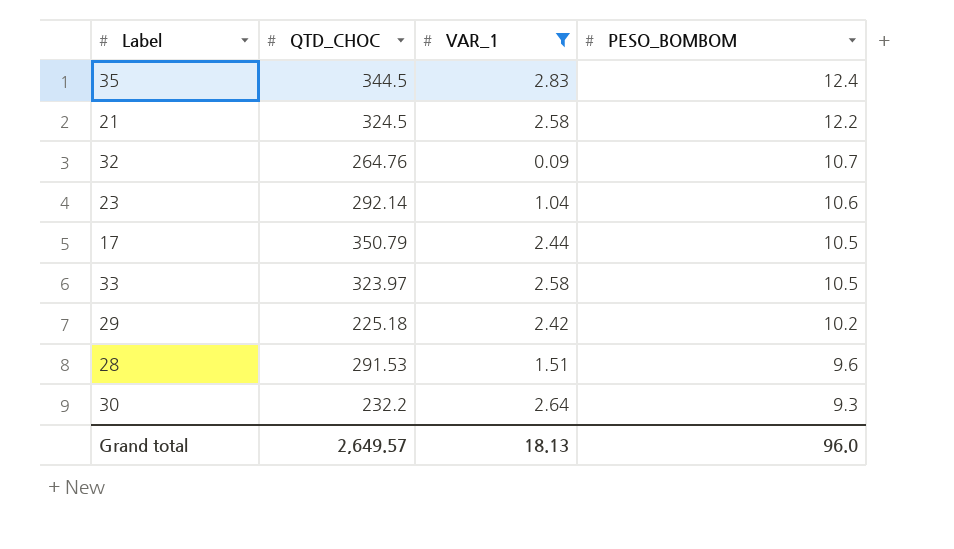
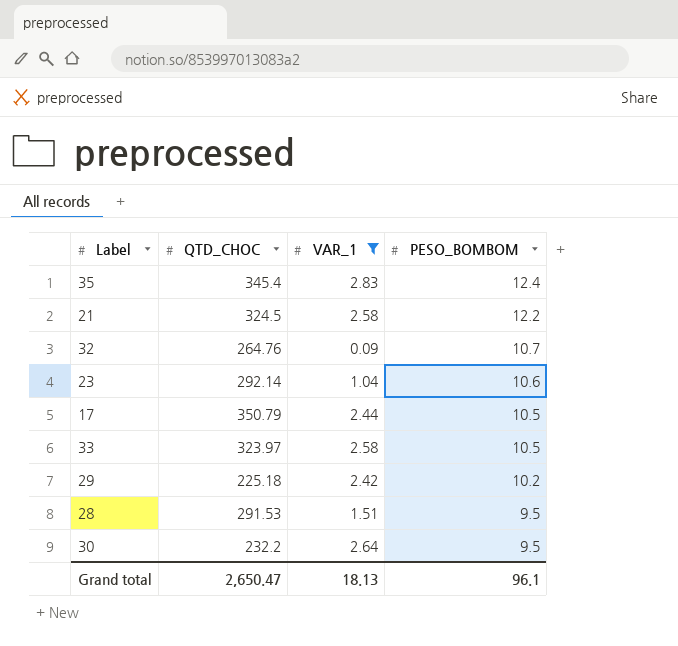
35 | QTD_CHOC: 344.5 -> 345.4
28 | PESO_BOMBOM: 9.6 -> 9.5
30 | PESO_BOMBOM: 9.3 -> 9.5
Grand total | QTD_CHOC: 2,649.57 -> 2,650.47
Grand total | PESO_BOMBOM: 96.0 -> 96.1

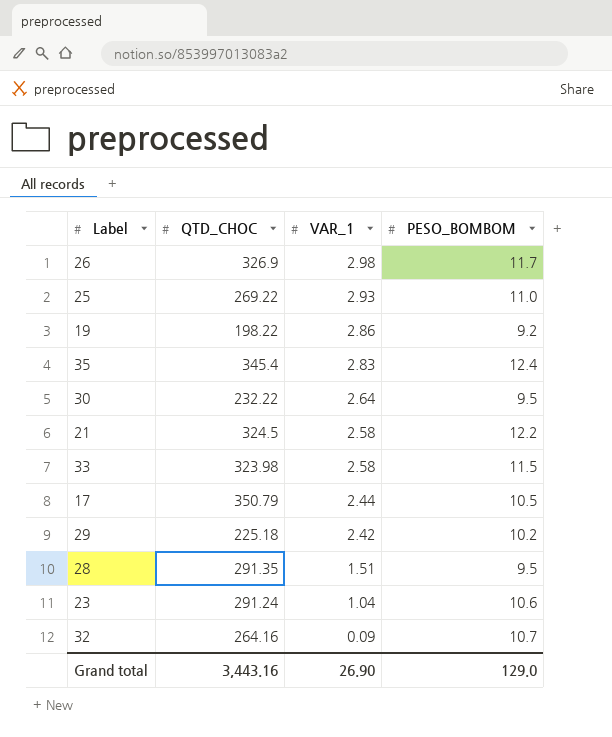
filter: VAR_1 <= 2.83 -> none
row order: PESO_BOMBOM descending -> VAR_1 descending
30 | QTD_CHOC: 232.2 -> 232.22
33 | QTD_CHOC: 323.97 -> 323.98
33 | PESO_BOMBOM: 10.5 -> 11.5
28 | QTD_CHOC: 291.53 -> 291.35
23 | QTD_CHOC: 292.14 -> 291.24
32 | QTD_CHOC: 264.76 -> 264.16
Grand total | QTD_CHOC: 2,650.47 -> 3,443.16
Grand total | VAR_1: 18.13 -> 26.90
Grand total | PESO_BOMBOM: 96.1 -> 129.0

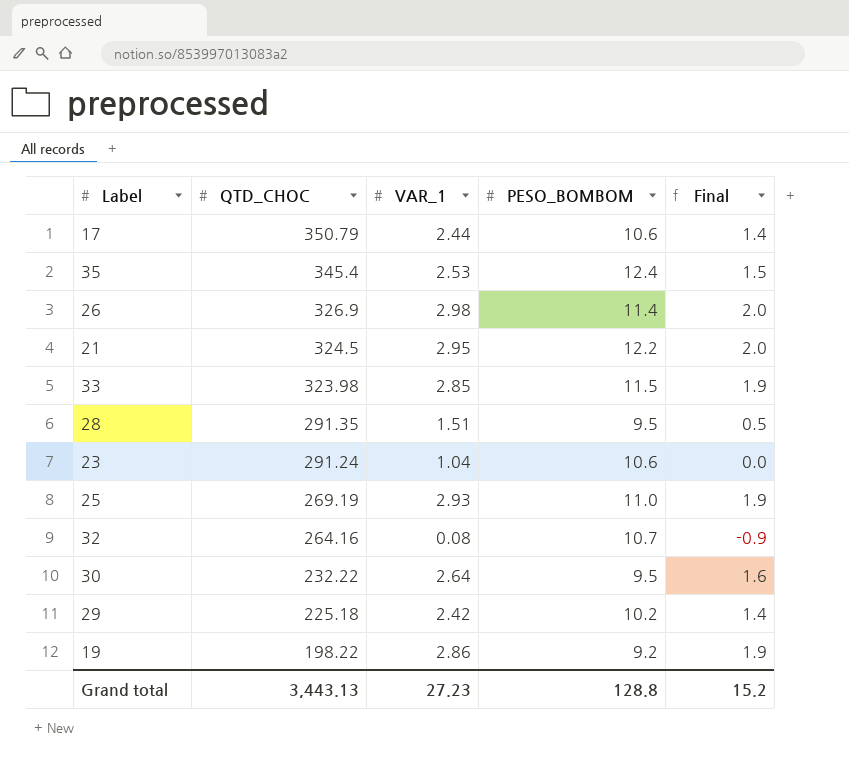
row order: VAR_1 descending -> QTD_CHOC descending
column Final | formula: none -> [VAR_1] - 1
17 | PESO_BOMBOM: 10.5 -> 10.6
35 | VAR_1: 2.83 -> 2.53
26 | PESO_BOMBOM: 11.7 -> 11.4
21 | VAR_1: 2.58 -> 2.95
33 | VAR_1: 2.58 -> 2.85
25 | QTD_CHOC: 269.22 -> 269.19
32 | VAR_1: 0.09 -> 0.08
Grand total | QTD_CHOC: 3,443.16 -> 3,443.13
Grand total | VAR_1: 26.90 -> 27.23
Grand total | PESO_BOMBOM: 129.0 -> 128.8

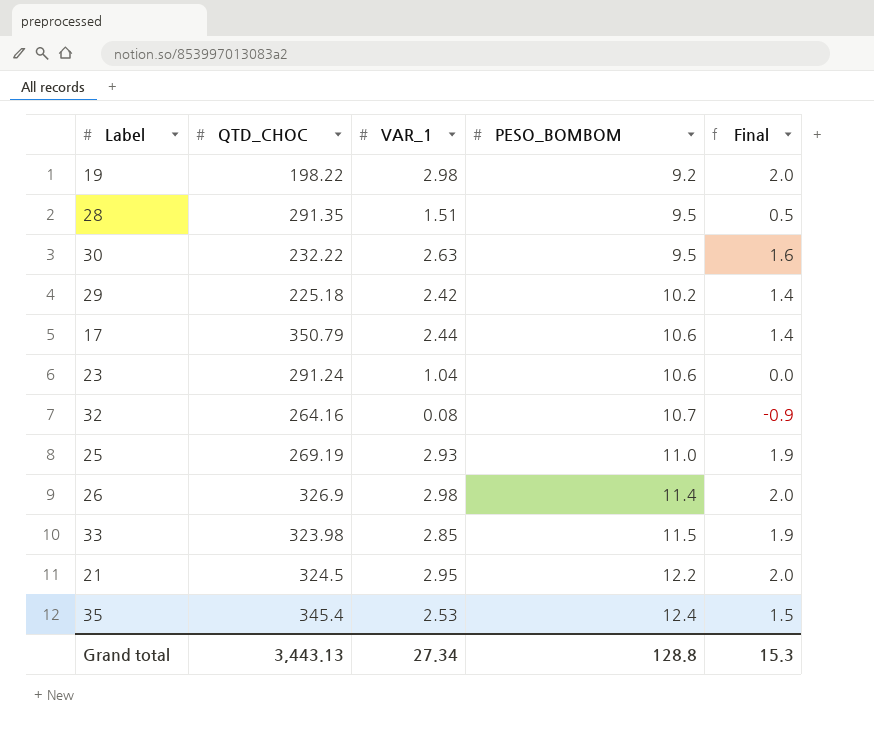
row order: QTD_CHOC descending -> PESO_BOMBOM ascending
19 | VAR_1: 2.86 -> 2.98
19 | Final: 1.9 -> 2.0
30 | VAR_1: 2.64 -> 2.63
Grand total | VAR_1: 27.23 -> 27.34
Grand total | Final: 15.2 -> 15.3

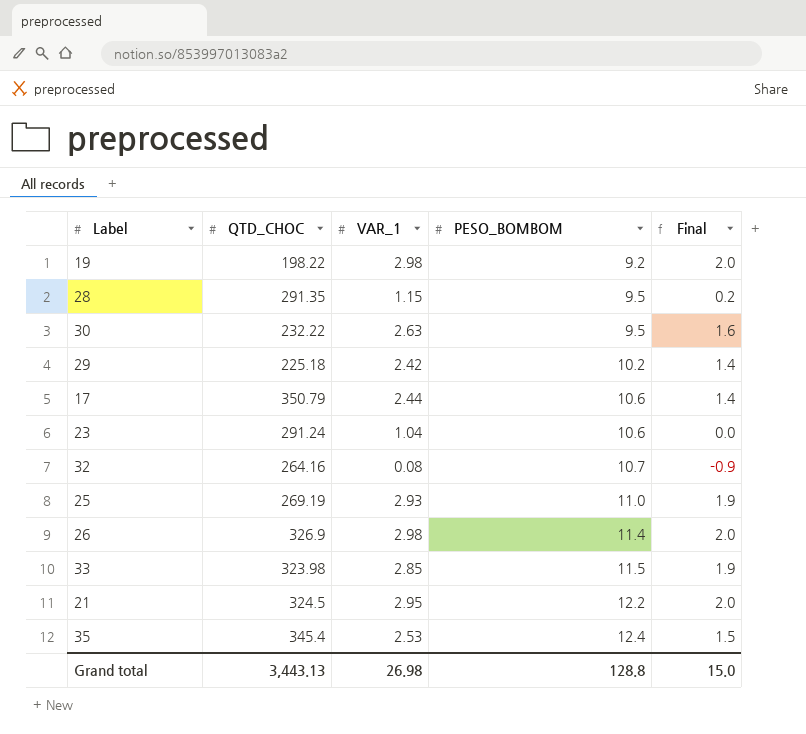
28 | VAR_1: 1.51 -> 1.15
28 | Final: 0.5 -> 0.2
Grand total | VAR_1: 27.34 -> 26.98
Grand total | Final: 15.3 -> 15.0

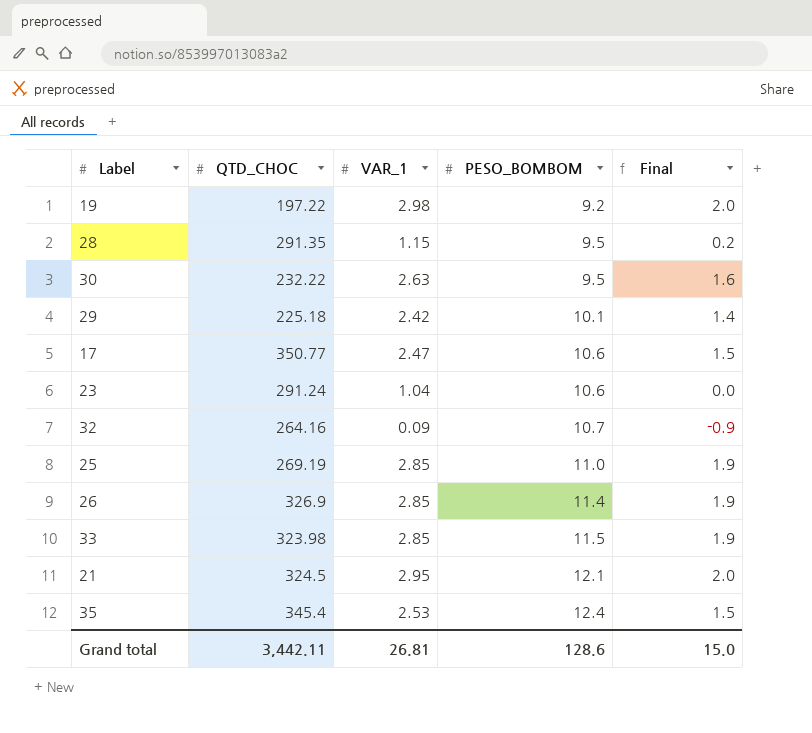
19 | QTD_CHOC: 198.22 -> 197.22
29 | PESO_BOMBOM: 10.2 -> 10.1
17 | QTD_CHOC: 350.79 -> 350.77
17 | VAR_1: 2.44 -> 2.47
17 | Final: 1.4 -> 1.5
32 | VAR_1: 0.08 -> 0.09
25 | VAR_1: 2.93 -> 2.85
26 | VAR_1: 2.98 -> 2.85
26 | Final: 2.0 -> 1.9
21 | PESO_BOMBOM: 12.2 -> 12.1
Grand total | QTD_CHOC: 3,443.13 -> 3,442.11
Grand total | VAR_1: 26.98 -> 26.81
Grand total | PESO_BOMBOM: 128.8 -> 128.6

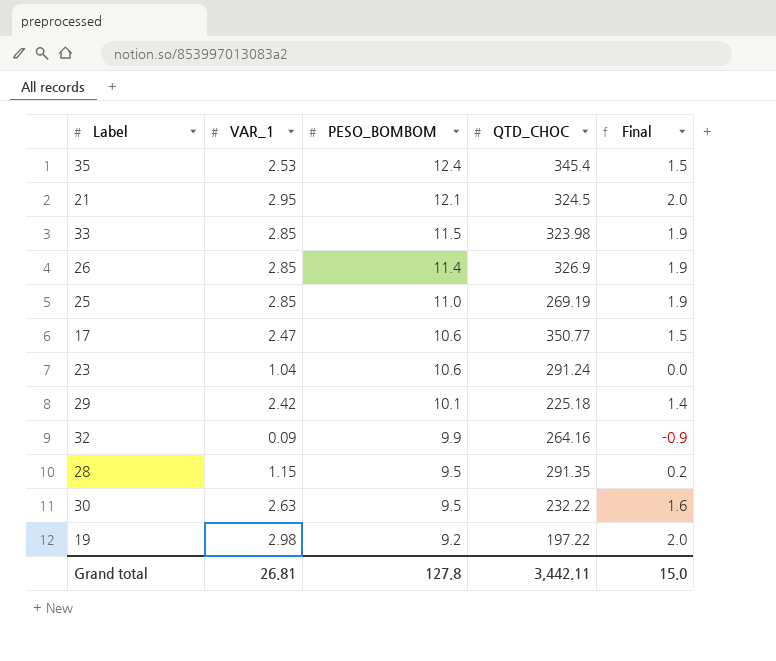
row order: PESO_BOMBOM ascending -> PESO_BOMBOM descending
column QTD_CHOC | position: 2 -> 4
32 | PESO_BOMBOM: 10.7 -> 9.9
Grand total | PESO_BOMBOM: 128.6 -> 127.8

